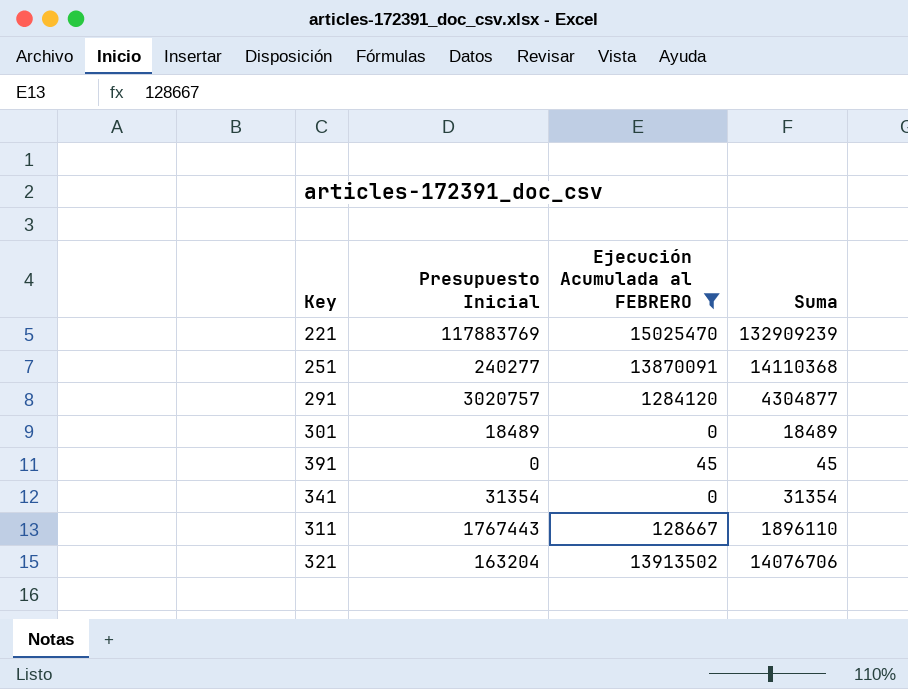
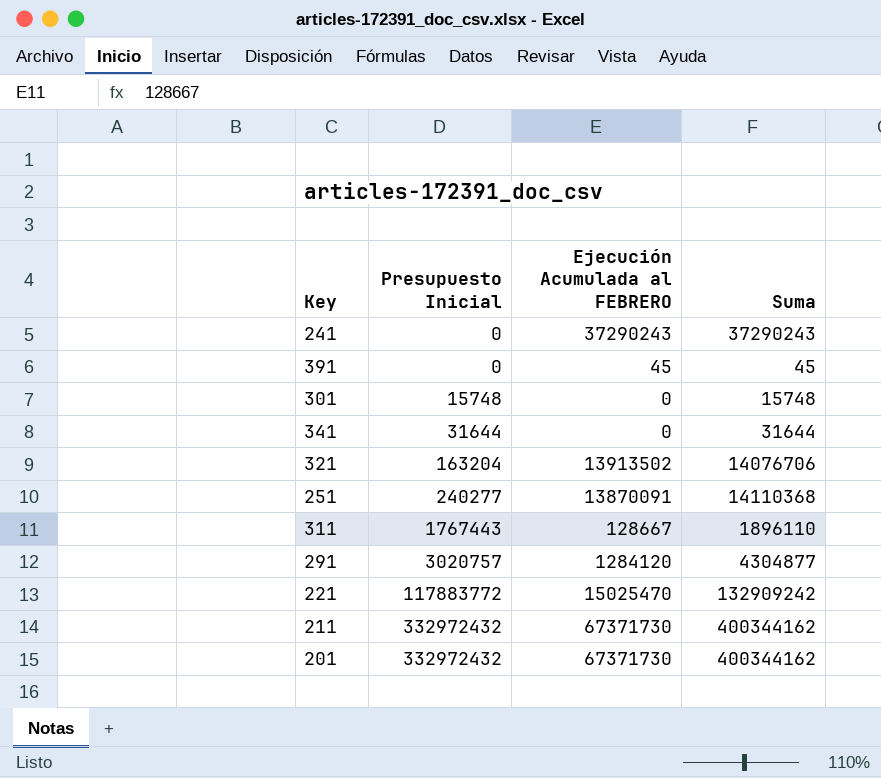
filter: Ejecución Acumulada al FEBRERO <= 15025470 -> none
row order: none -> Presupuesto Inicial ascending
301 | Presupuesto Inicial: 18489 -> 15748
301 | Suma: 18489 -> 15748
341 | Presupuesto Inicial: 31354 -> 31644
341 | Suma: 31354 -> 31644
221 | Presupuesto Inicial: 117883769 -> 117883772
221 | Suma: 132909239 -> 132909242

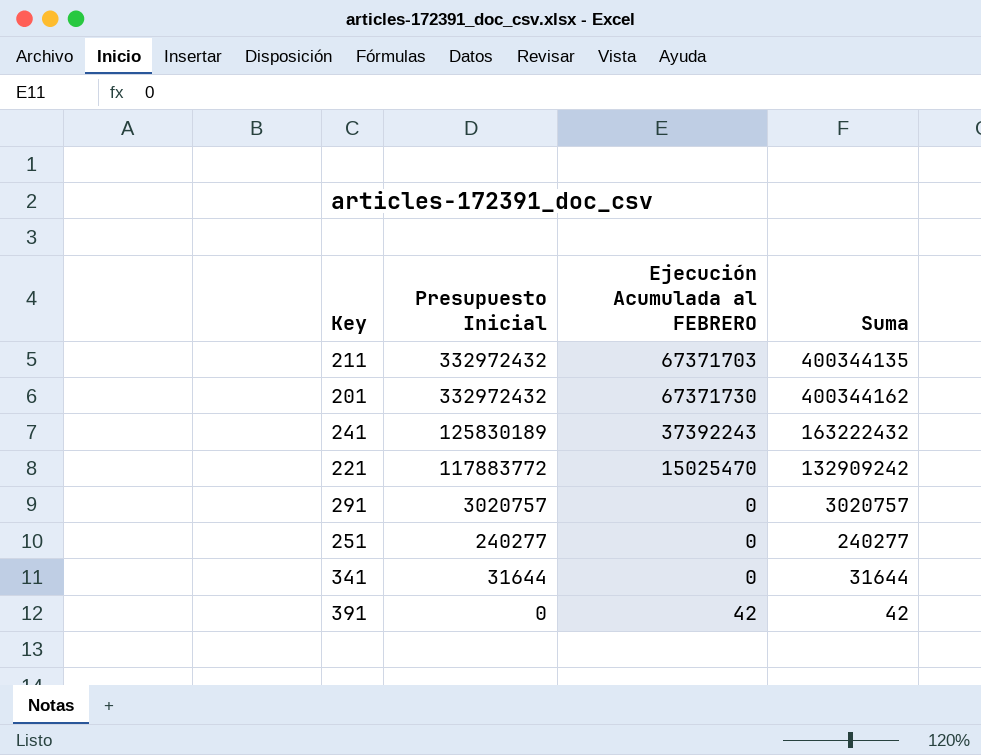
row order: Presupuesto Inicial ascending -> Presupuesto Inicial descending
row 301: 15748 | 0 | 15748 -> none
row 321: 163204 | 13913502 | 14076706 -> none
row 311: 1767443 | 128667 | 1896110 -> none
211 | Ejecución Acumulada al FEBRERO: 67371730 -> 67371703
211 | Suma: 400344162 -> 400344135
241 | Presupuesto Inicial: 0 -> 125830189
241 | Ejecución Acumulada al FEBRERO: 37290243 -> 37392243
241 | Suma: 37290243 -> 163222432
291 | Ejecución Acumulada al FEBRERO: 1284120 -> 0
291 | Suma: 4304877 -> 3020757
251 | Ejecución Acumulada al FEBRERO: 13870091 -> 0
251 | Suma: 14110368 -> 240277
391 | Ejecución Acumulada al FEBRERO: 45 -> 42
391 | Suma: 45 -> 42

